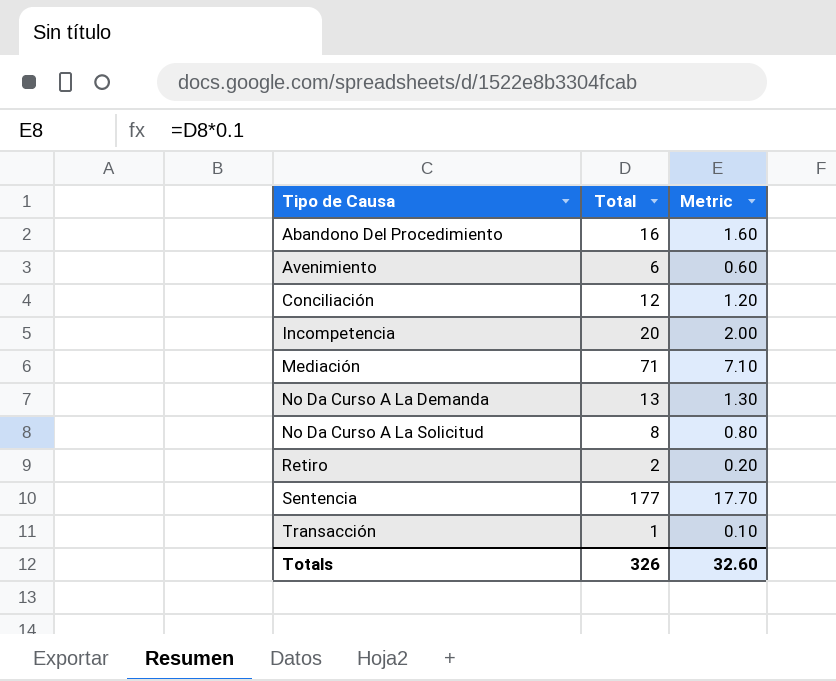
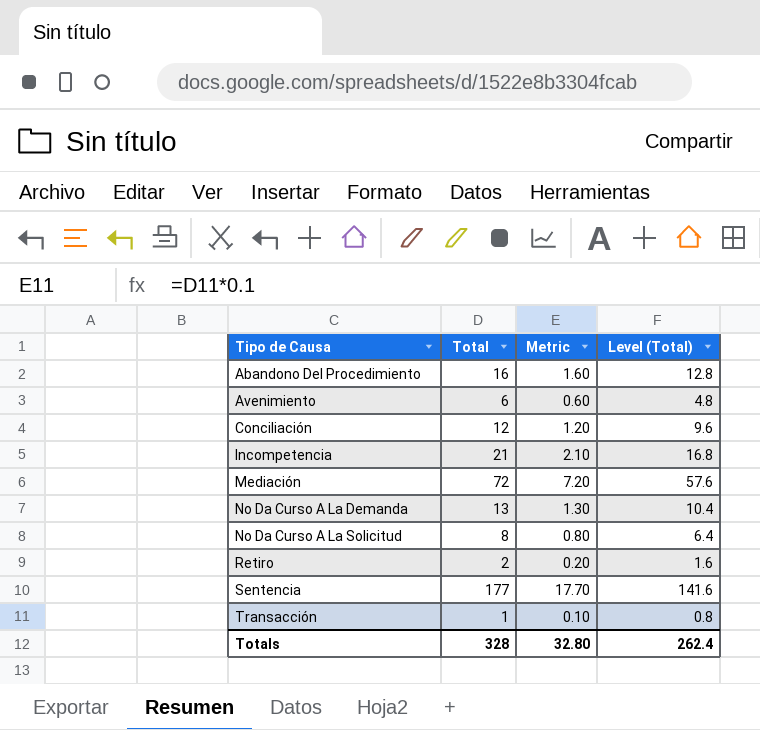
column Level (Total) | formula: none -> [Total] * 0.8
Incompetencia | Total: 20 -> 21
Incompetencia | Metric: 2.00 -> 2.10
Mediación | Total: 71 -> 72
Mediación | Metric: 7.10 -> 7.20
Totals | Total: 326 -> 328
Totals | Metric: 32.60 -> 32.80

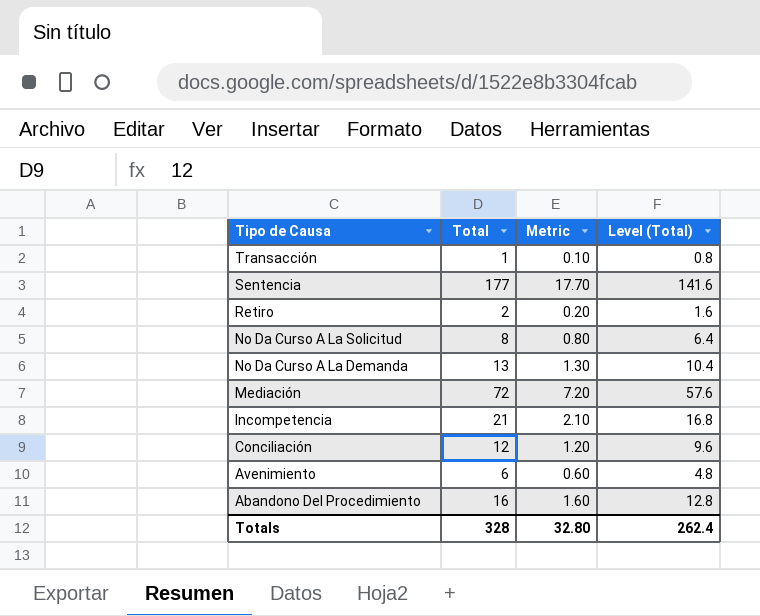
row order: Tipo de Causa ascending -> Tipo de Causa descending

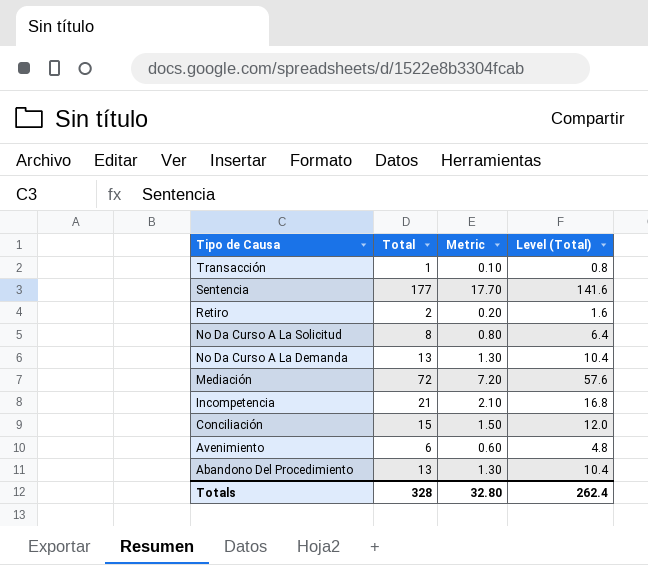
Conciliación | Total: 12 -> 15
Conciliación | Metric: 1.20 -> 1.50
Conciliación | Level (Total): 9.6 -> 12.0
Abandono Del Procedimiento | Total: 16 -> 13
Abandono Del Procedimiento | Metric: 1.60 -> 1.30
Abandono Del Procedimiento | Level (Total): 12.8 -> 10.4

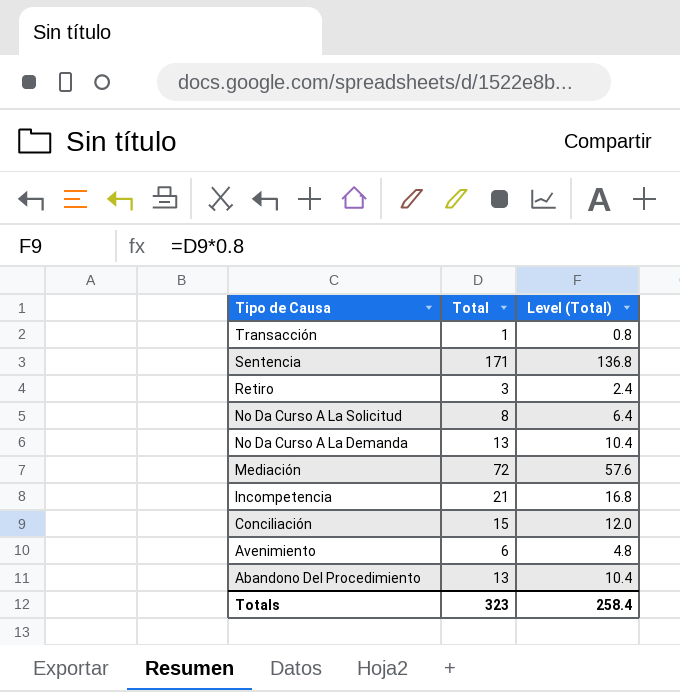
column Metric | formula: [Total] * 0.1 -> none
Sentencia | Total: 177 -> 171
Sentencia | Level (Total): 141.6 -> 136.8
Retiro | Total: 2 -> 3
Retiro | Level (Total): 1.6 -> 2.4
Totals | Total: 328 -> 323
Totals | Level (Total): 262.4 -> 258.4

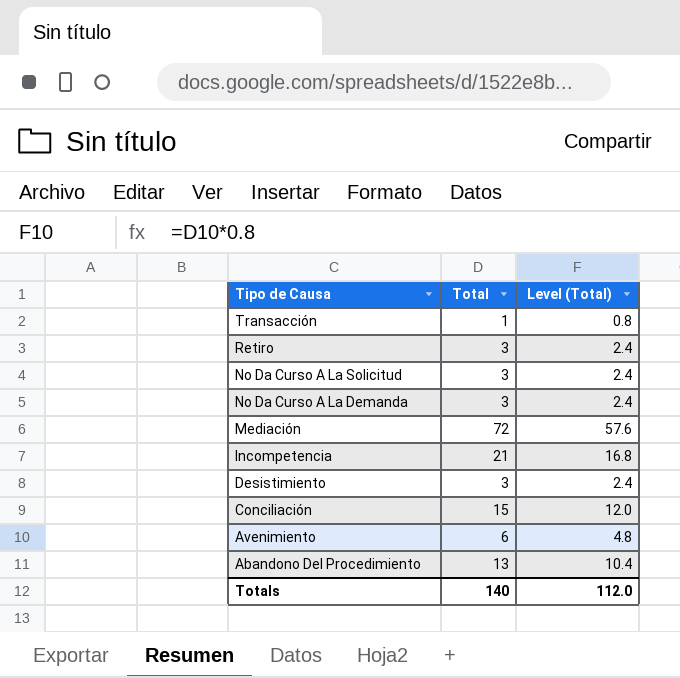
row Sentencia: 171 | 136.8 -> none
No Da Curso A La Solicitud | Total: 8 -> 3
No Da Curso A La Solicitud | Level (Total): 6.4 -> 2.4
No Da Curso A La Demanda | Total: 13 -> 3
No Da Curso A La Demanda | Level (Total): 10.4 -> 2.4
row Desistimiento: none -> 3 | 2.4
Totals | Total: 323 -> 140
Totals | Level (Total): 258.4 -> 112.0

